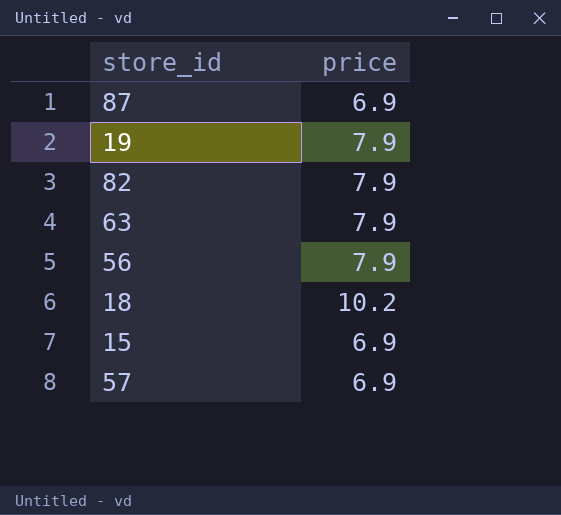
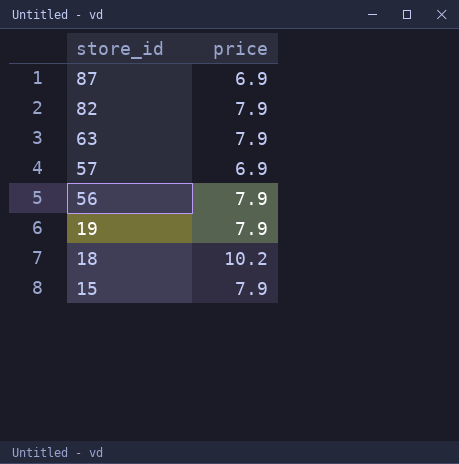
row order: none -> store_id descending
15 | price: 6.9 -> 7.9

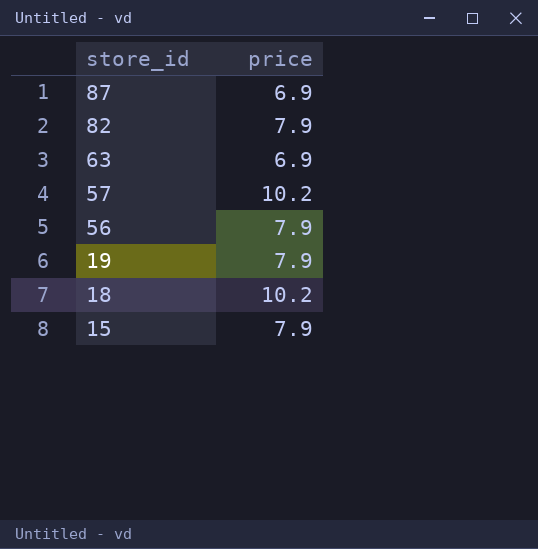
63 | price: 7.9 -> 6.9
57 | price: 6.9 -> 10.2

